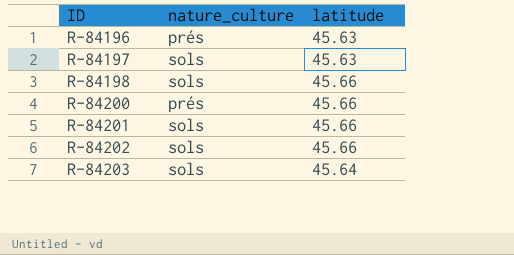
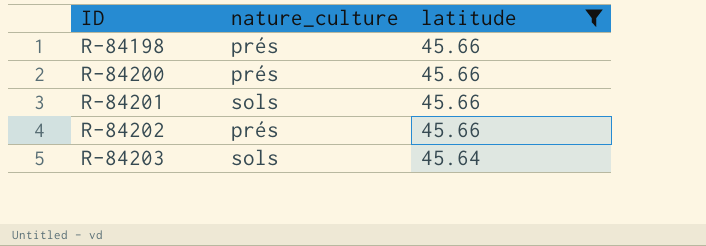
filter: none -> latitude != 45.63
R-84198 | nature_culture: sols -> prés
R-84202 | nature_culture: sols -> prés

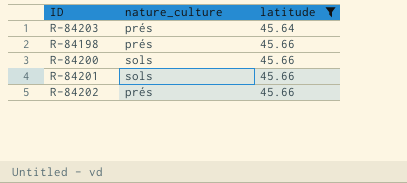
row order: ID ascending -> latitude ascending
R-84203 | nature_culture: sols -> prés
R-84200 | nature_culture: prés -> sols

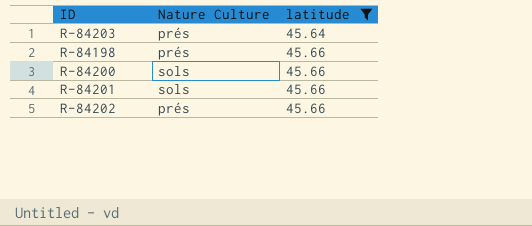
column name: nature_culture -> Nature Culture

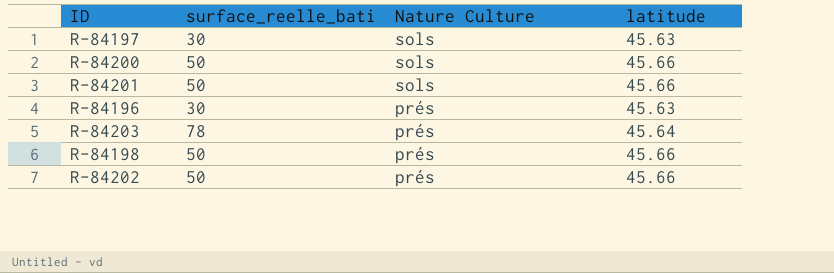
filter: latitude != 45.63 -> none
row order: latitude ascending -> Nature Culture descending
column surface_reelle_bati | position: none -> 2

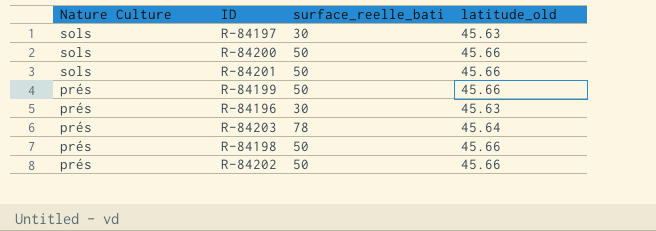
column Nature Culture | position: 3 -> 1
column name: latitude -> latitude_old
row R-84199: none -> prés | 50 | 45.66

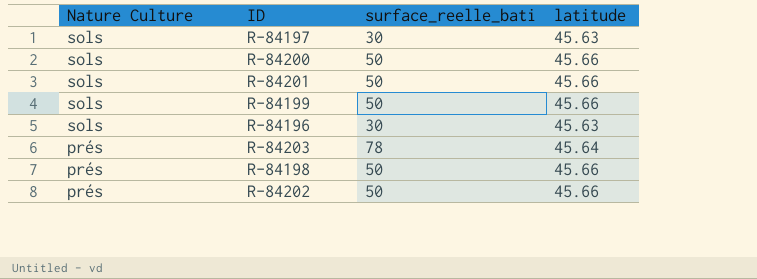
column name: latitude_old -> latitude
R-84199 | Nature Culture: prés -> sols
R-84196 | Nature Culture: prés -> sols

